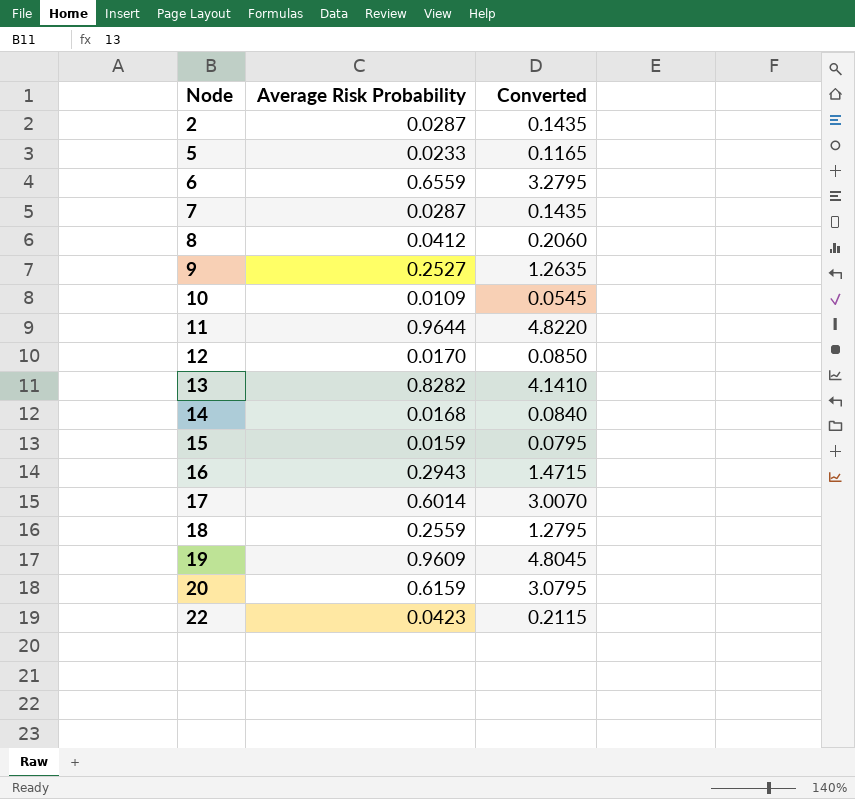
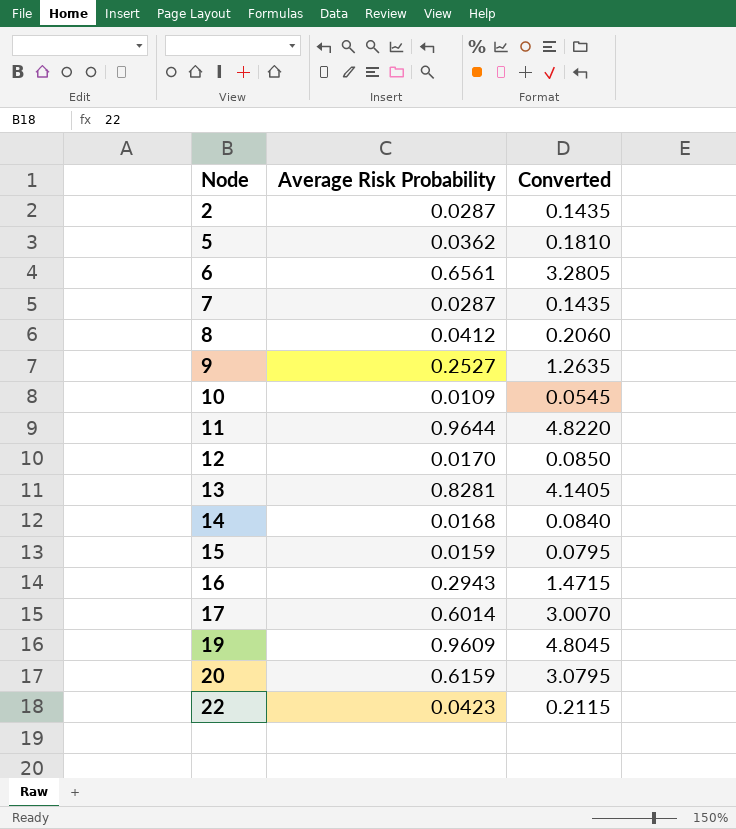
row 18: 0.2559 | 1.2795 -> none
5 | Average Risk Probability: 0.0233 -> 0.0362
5 | Converted: 0.1165 -> 0.1810
6 | Average Risk Probability: 0.6559 -> 0.6561
6 | Converted: 3.2795 -> 3.2805
13 | Average Risk Probability: 0.8282 -> 0.8281
13 | Converted: 4.1410 -> 4.1405

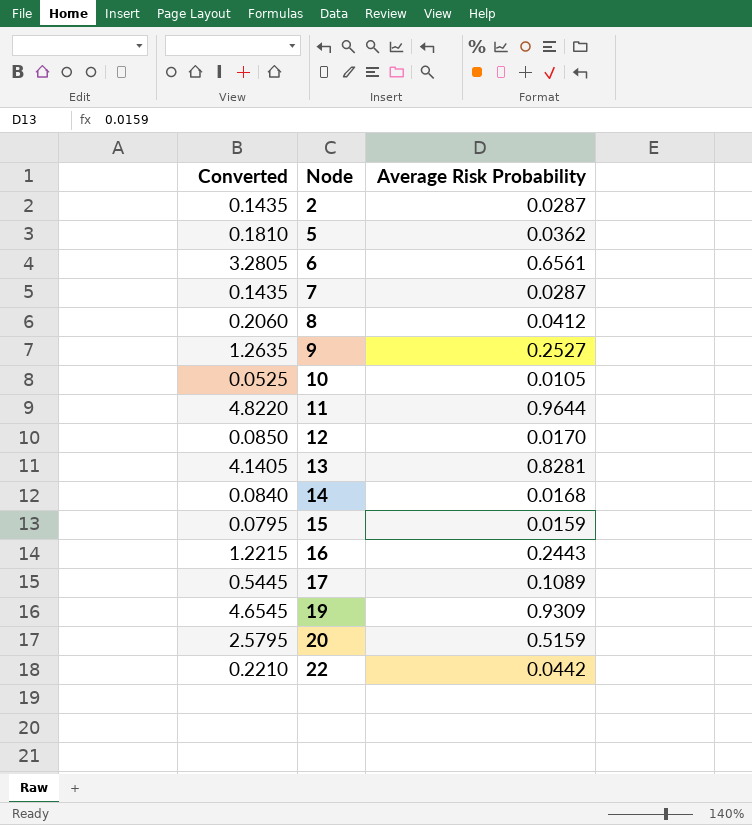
column Converted | position: 3 -> 1
10 | Converted: 0.0545 -> 0.0525
10 | Average Risk Probability: 0.0109 -> 0.0105
16 | Converted: 1.4715 -> 1.2215
16 | Average Risk Probability: 0.2943 -> 0.2443
17 | Converted: 3.0070 -> 0.5445
17 | Average Risk Probability: 0.6014 -> 0.1089
19 | Converted: 4.8045 -> 4.6545
19 | Average Risk Probability: 0.9609 -> 0.9309
20 | Converted: 3.0795 -> 2.5795
20 | Average Risk Probability: 0.6159 -> 0.5159
22 | Converted: 0.2115 -> 0.2210
22 | Average Risk Probability: 0.0423 -> 0.0442

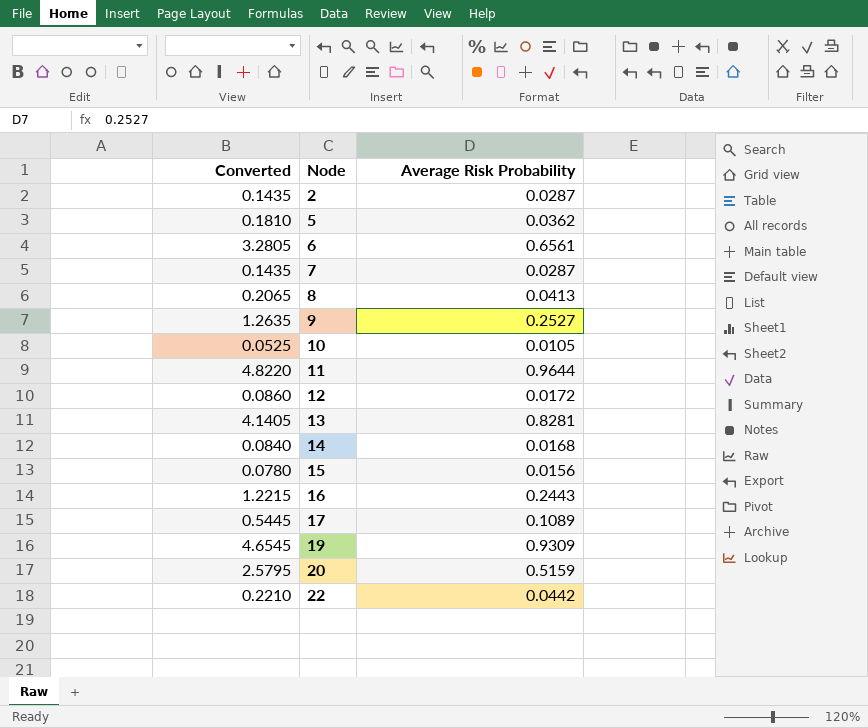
8 | Converted: 0.2060 -> 0.2065
8 | Average Risk Probability: 0.0412 -> 0.0413
12 | Converted: 0.0850 -> 0.0860
12 | Average Risk Probability: 0.0170 -> 0.0172
15 | Converted: 0.0795 -> 0.0780
15 | Average Risk Probability: 0.0159 -> 0.0156

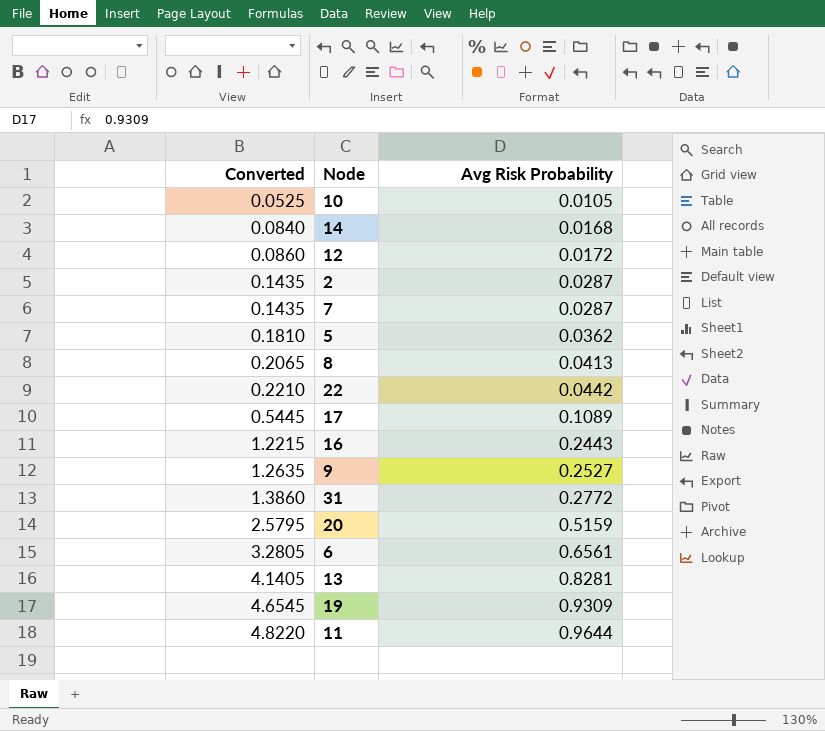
row order: Node ascending -> Converted ascending
column name: Average Risk Probability -> Avg Risk Probability
row 15: 0.0780 | 0.0156 -> none
row 31: none -> 1.3860 | 0.2772

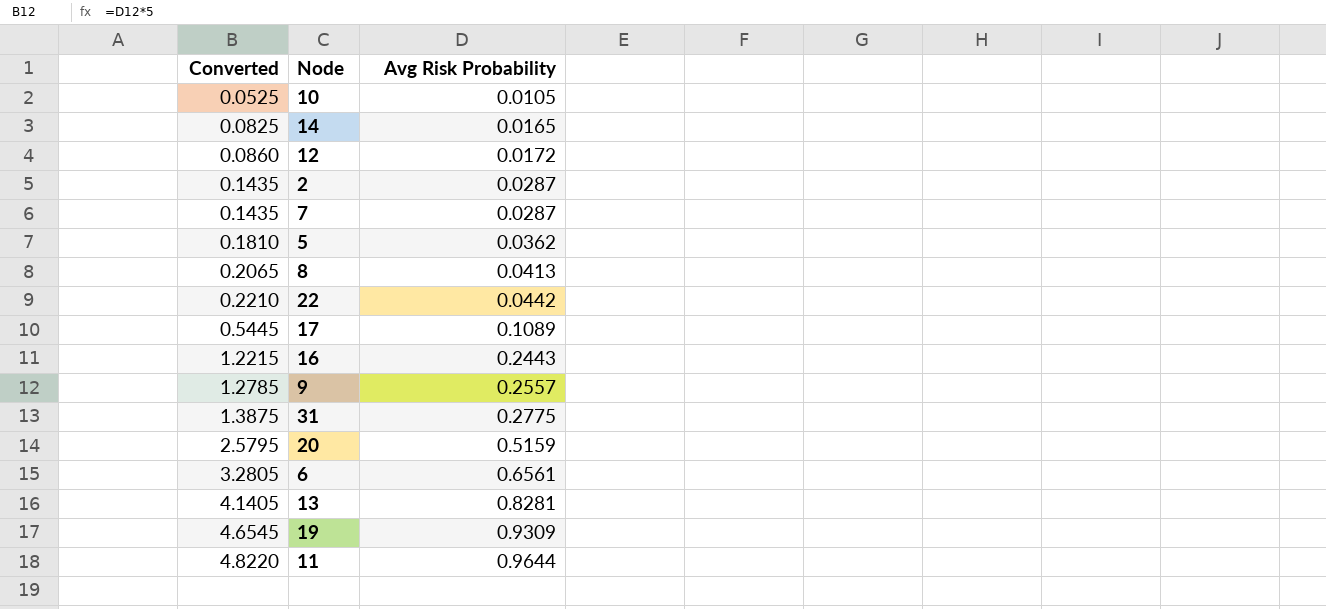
14 | Converted: 0.0840 -> 0.0825
14 | Avg Risk Probability: 0.0168 -> 0.0165
9 | Converted: 1.2635 -> 1.2785
9 | Avg Risk Probability: 0.2527 -> 0.2557
31 | Converted: 1.3860 -> 1.3875
31 | Avg Risk Probability: 0.2772 -> 0.2775

